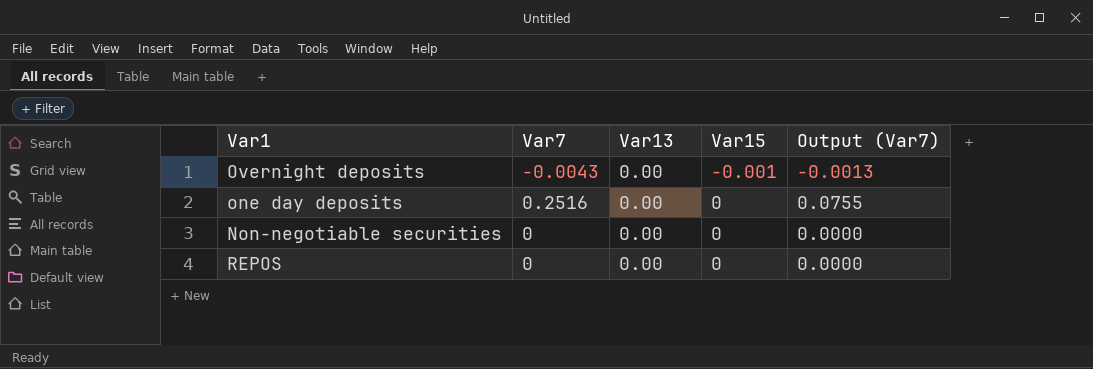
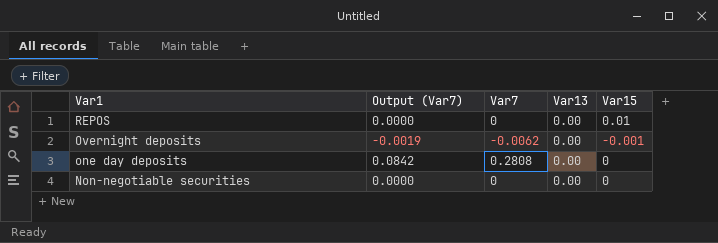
row order: Var15 ascending -> Var1 descending
column Output (Var7) | position: 5 -> 2
REPOS | Var15: 0 -> 0.01
Overnight deposits | Output (Var7): -0.0013 -> -0.0019
Overnight deposits | Var7: -0.0043 -> -0.0062
one day deposits | Output (Var7): 0.0755 -> 0.0842
one day deposits | Var7: 0.2516 -> 0.2808

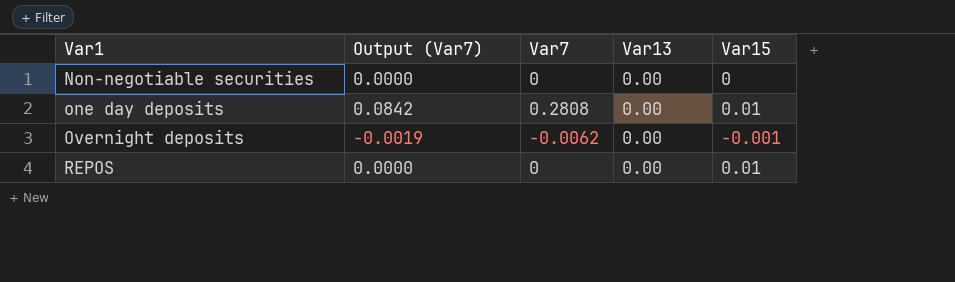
row order: Var1 descending -> Var1 ascending
one day deposits | Var15: 0 -> 0.01

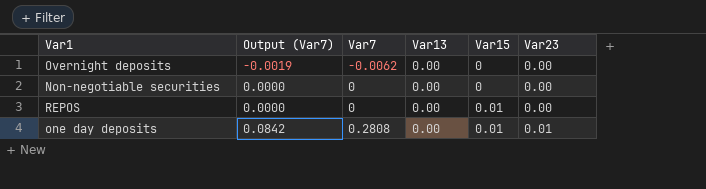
row order: Var1 ascending -> Output (Var7) ascending
column Var23 | position: none -> 6
Overnight deposits | Var15: -0.001 -> 0

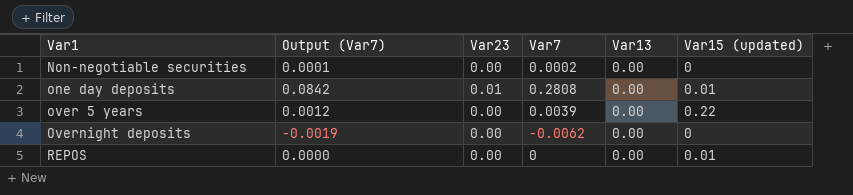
row order: Output (Var7) ascending -> Var1 ascending
column Var23 | position: 6 -> 3
column name: Var15 -> Var15 (updated)
Non-negotiable securities | Output (Var7): 0.0000 -> 0.0001
Non-negotiable securities | Var7: 0 -> 0.0002
row over 5 years: none -> 0.0012 | 0.00 | 0.0039 | 0.00 | 0.22

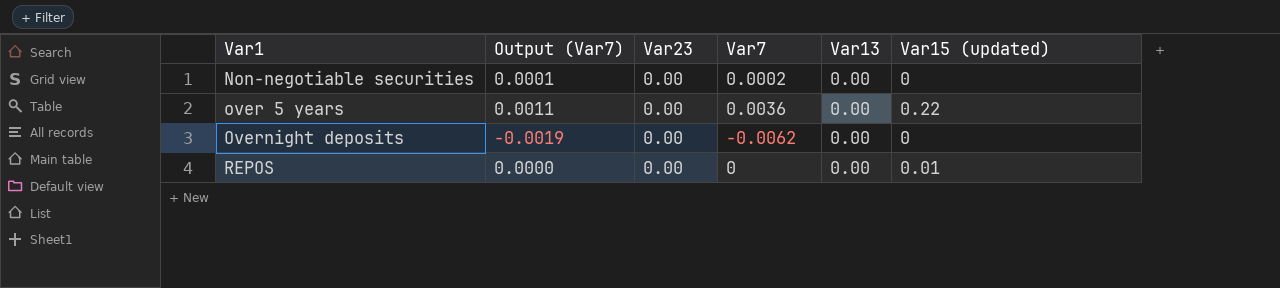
row one day deposits: 0.0842 | 0.01 | 0.2808 | 0.00 | 0.01 -> none
over 5 years | Output (Var7): 0.0012 -> 0.0011
over 5 years | Var7: 0.0039 -> 0.0036

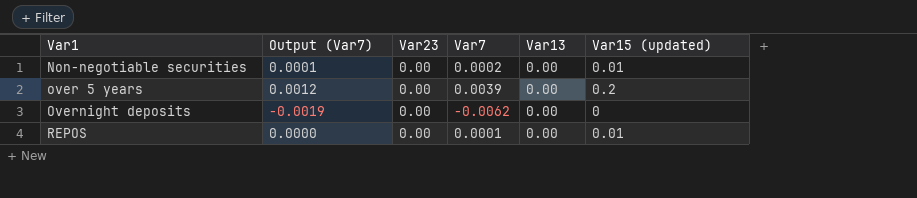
Non-negotiable securities | Var15 (updated): 0 -> 0.01
over 5 years | Output (Var7): 0.0011 -> 0.0012
over 5 years | Var7: 0.0036 -> 0.0039
over 5 years | Var15 (updated): 0.22 -> 0.2
REPOS | Var7: 0 -> 0.0001

